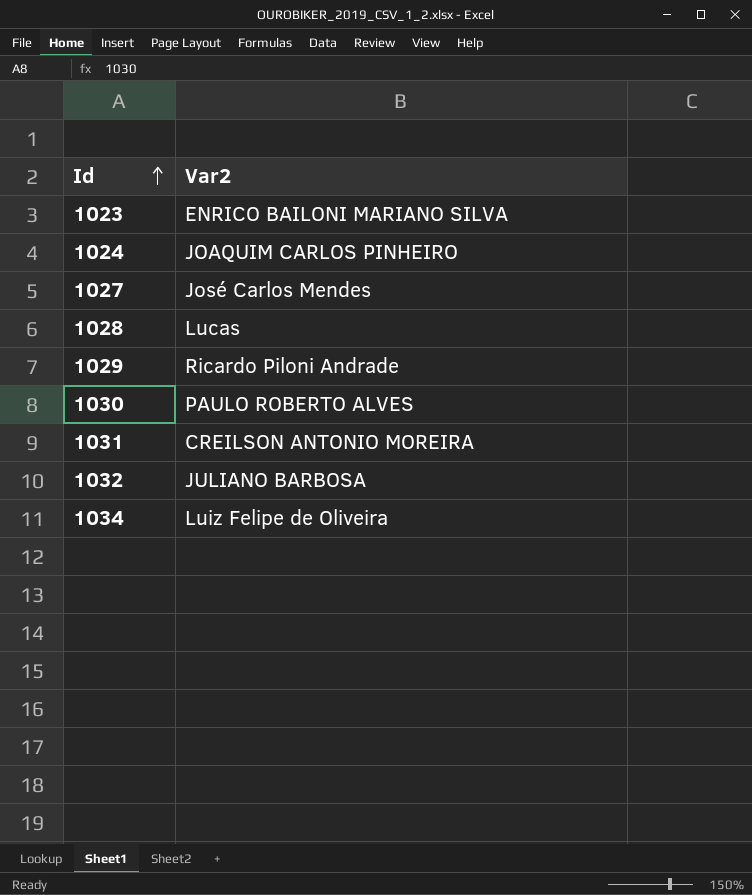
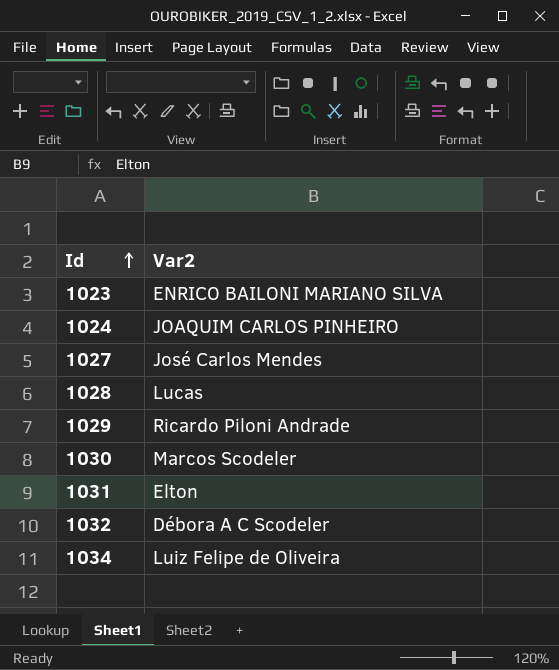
1030 | Var2: PAULO ROBERTO ALVES -> Marcos Scodeler
1031 | Var2: CREILSON ANTONIO MOREIRA -> Elton
1032 | Var2: JULIANO BARBOSA -> Débora A C Scodeler

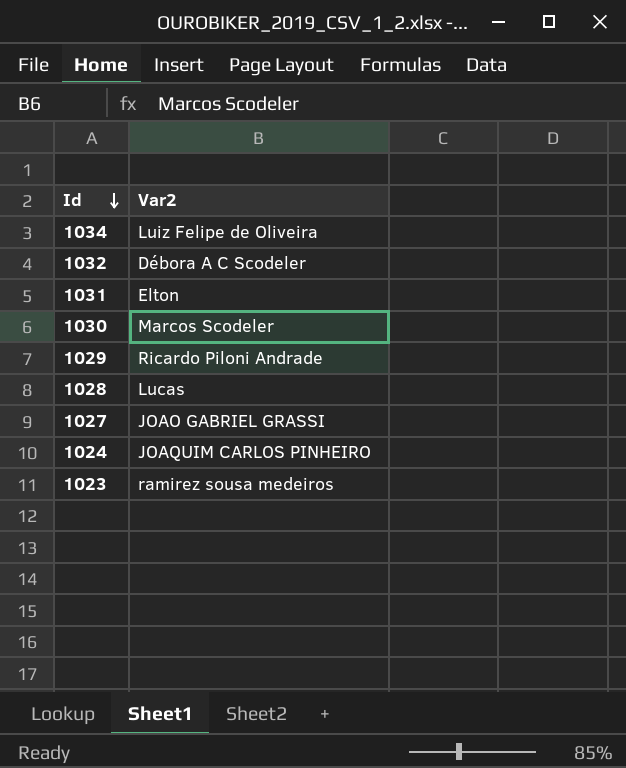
row order: Id ascending -> Id descending
1027 | Var2: José Carlos Mendes -> JOAO GABRIEL GRASSI
1023 | Var2: ENRICO BAILONI MARIANO SILVA -> ramirez sousa medeiros

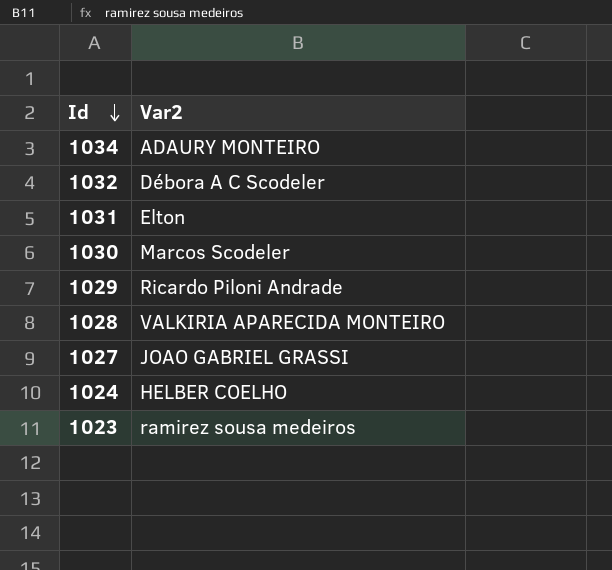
1034 | Var2: Luiz Felipe de Oliveira -> ADAURY MONTEIRO
1028 | Var2: Lucas -> VALKIRIA APARECIDA MONTEIRO
1024 | Var2: JOAQUIM CARLOS PINHEIRO -> HELBER COELHO

